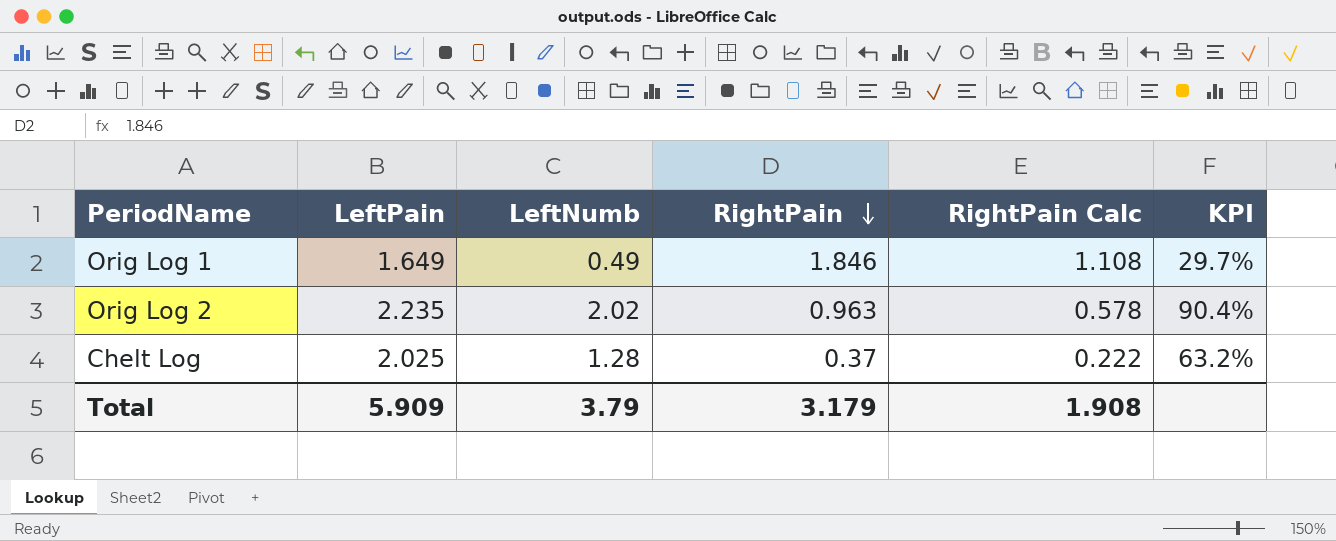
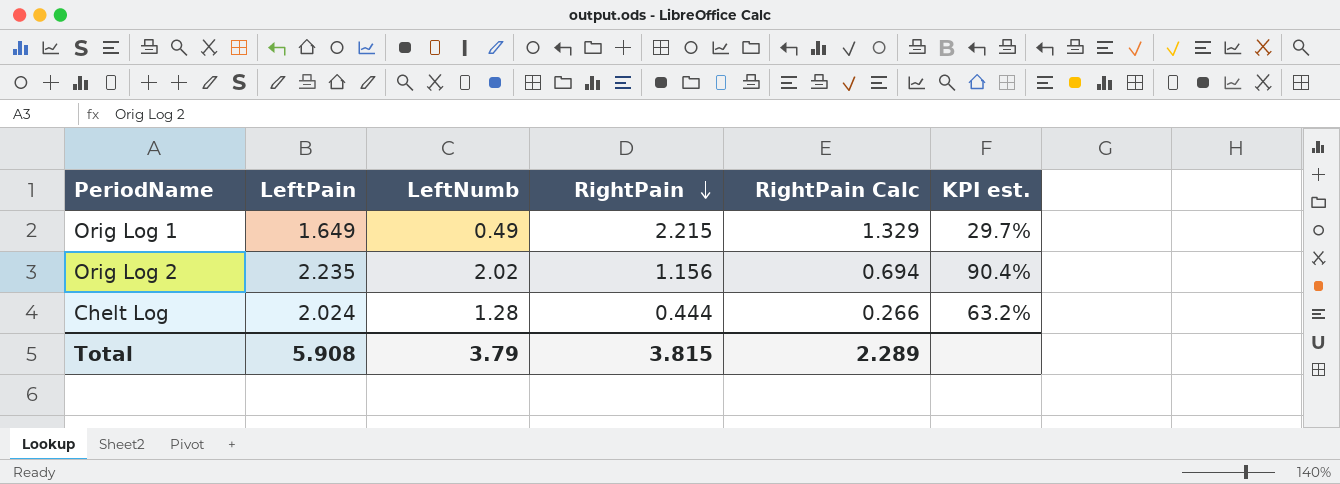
column name: KPI -> KPI est.
Orig Log 1 | RightPain: 1.846 -> 2.215
Orig Log 1 | RightPain Calc: 1.108 -> 1.329
Orig Log 2 | RightPain: 0.963 -> 1.156
Orig Log 2 | RightPain Calc: 0.578 -> 0.694
Chelt Log | LeftPain: 2.025 -> 2.024
Chelt Log | RightPain: 0.37 -> 0.444
Chelt Log | RightPain Calc: 0.222 -> 0.266
Total | LeftPain: 5.909 -> 5.908
Total | RightPain: 3.179 -> 3.815
Total | RightPain Calc: 1.908 -> 2.289

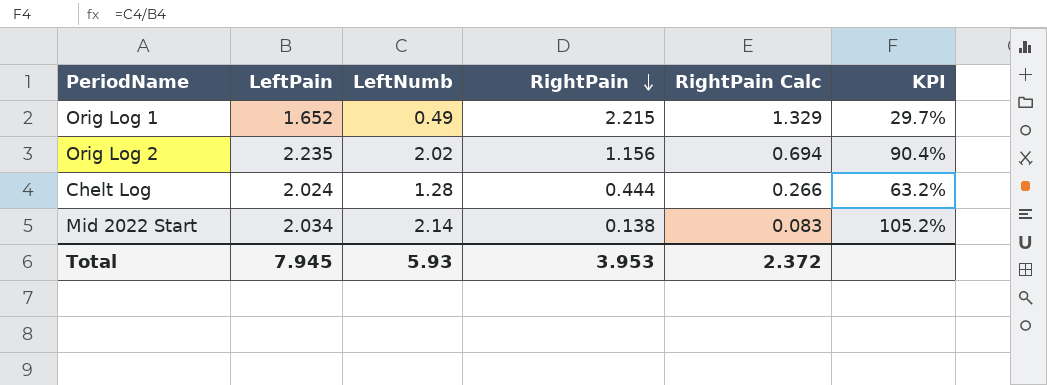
column name: KPI est. -> KPI
Orig Log 1 | LeftPain: 1.649 -> 1.652
row Mid 2022 Start: none -> 2.034 | 2.14 | 0.138 | 0.083 | 105.2%
Total | LeftPain: 5.908 -> 7.945
Total | LeftNumb: 3.79 -> 5.93
Total | RightPain: 3.815 -> 3.953
Total | RightPain Calc: 2.289 -> 2.372

